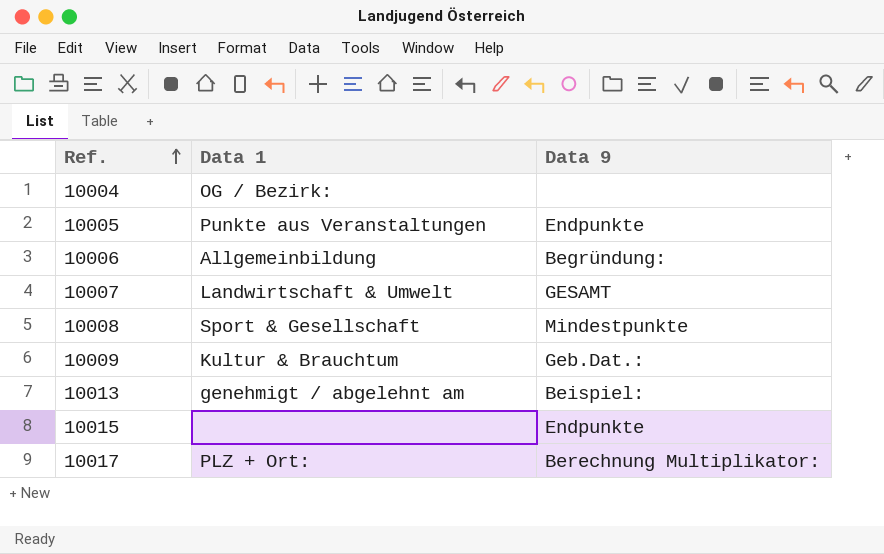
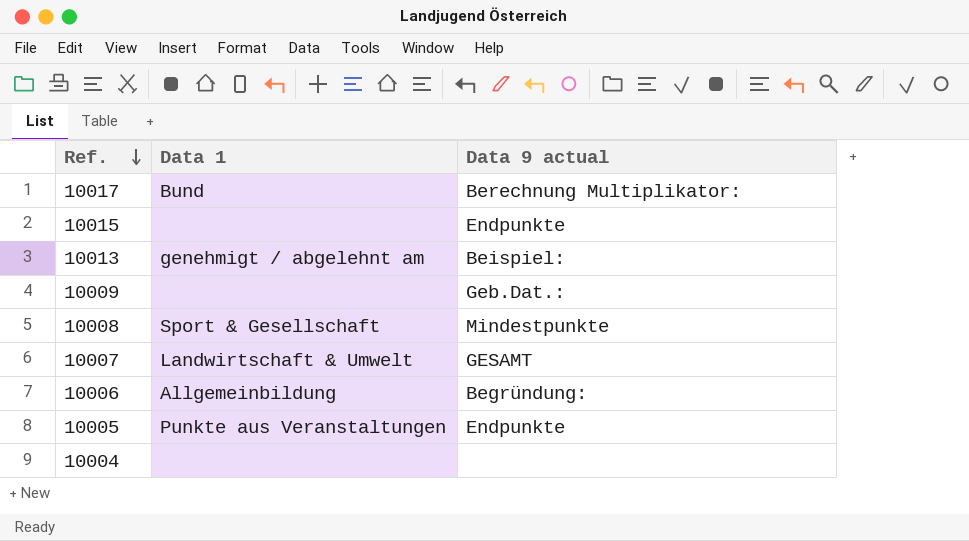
row order: Ref. ascending -> Ref. descending
column name: Data 9 -> Data 9 actual
10017 | Data 1: PLZ + Ort: -> Bund
10009 | Data 1: Kultur & Brauchtum -> none
10004 | Data 1: OG / Bezirk: -> none

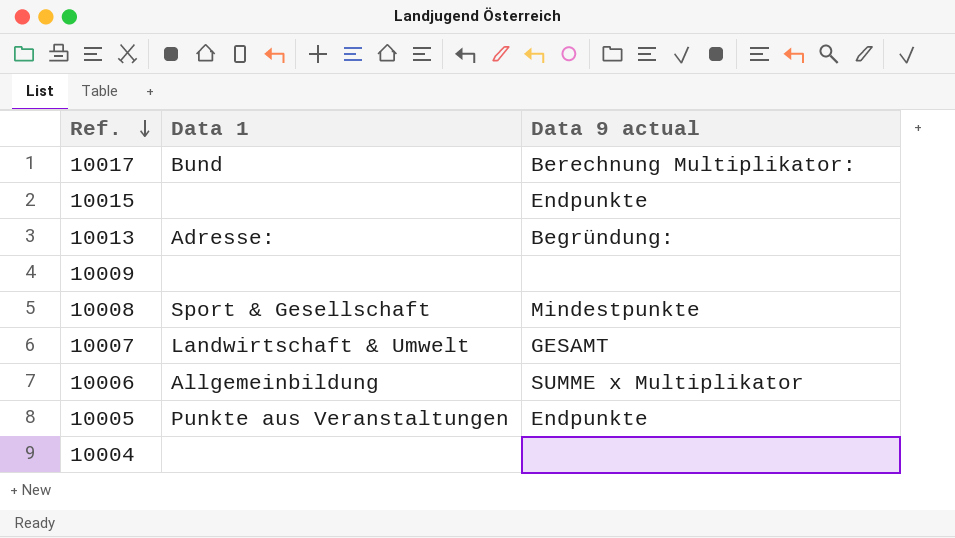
10013 | Data 1: genehmigt / abgelehnt am -> Adresse:
10013 | Data 9 actual: Beispiel: -> Begründung:
10009 | Data 9 actual: Geb.Dat.: -> none
10006 | Data 9 actual: Begründung: -> SUMME x Multiplikator

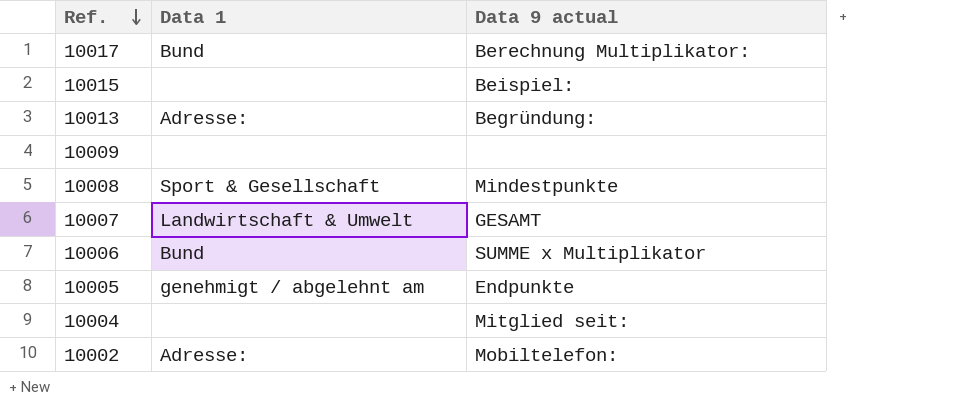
10015 | Data 9 actual: Endpunkte -> Beispiel:
10006 | Data 1: Allgemeinbildung -> Bund
10005 | Data 1: Punkte aus Veranstaltungen -> genehmigt / abgelehnt am
10004 | Data 9 actual: none -> Mitglied seit:
row 10002: none -> Adresse: | Mobiltelefon:

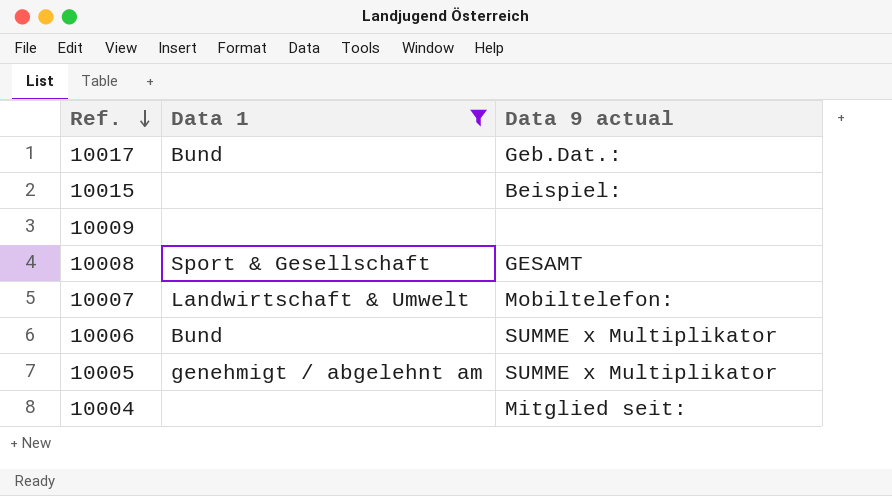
filter: none -> Data 1 != Adresse:
10017 | Data 9 actual: Berechnung Multiplikator: -> Geb.Dat.:
10008 | Data 9 actual: Mindestpunkte -> GESAMT
10007 | Data 9 actual: GESAMT -> Mobiltelefon:
10005 | Data 9 actual: Endpunkte -> SUMME x Multiplikator

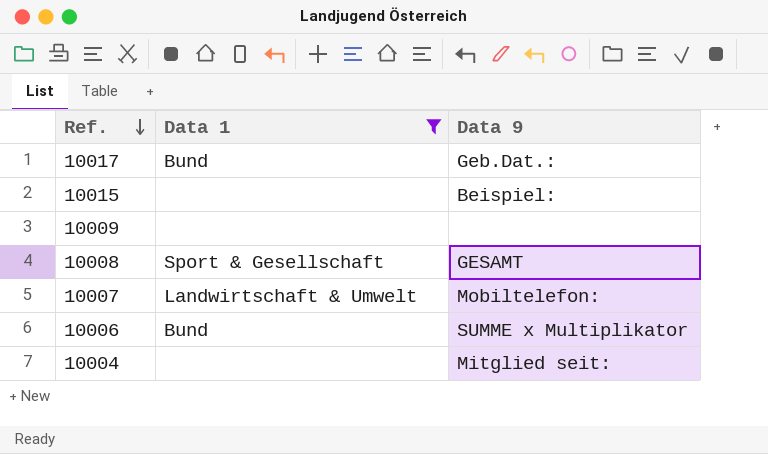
column name: Data 9 actual -> Data 9
row 10005: genehmigt / abgelehnt am | SUMME x Multiplikator -> none

